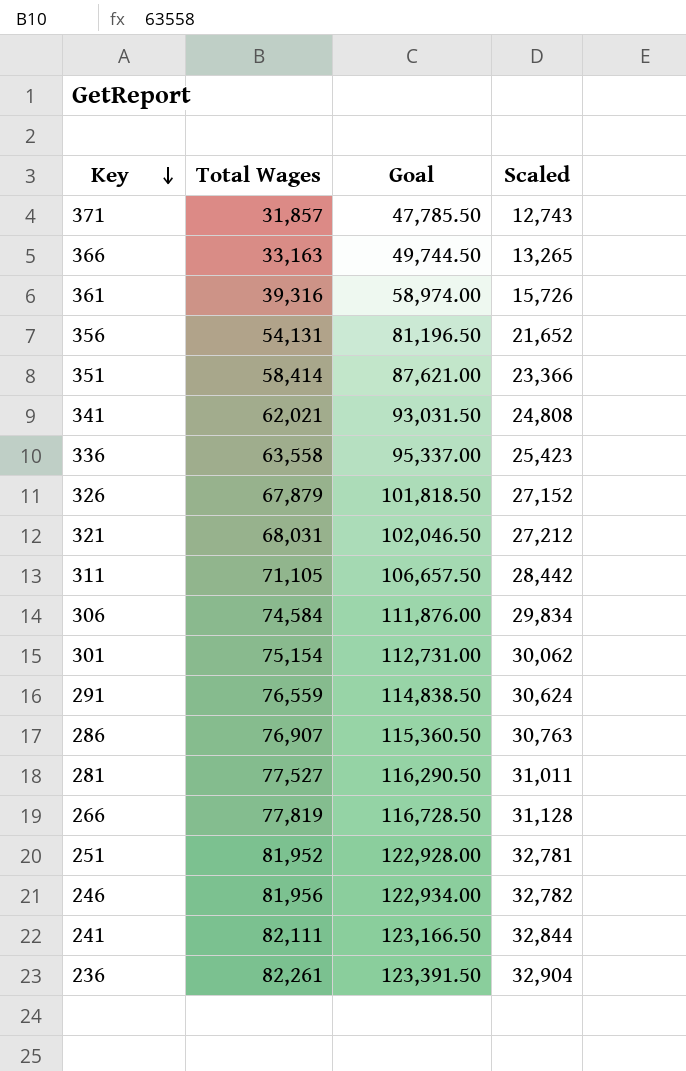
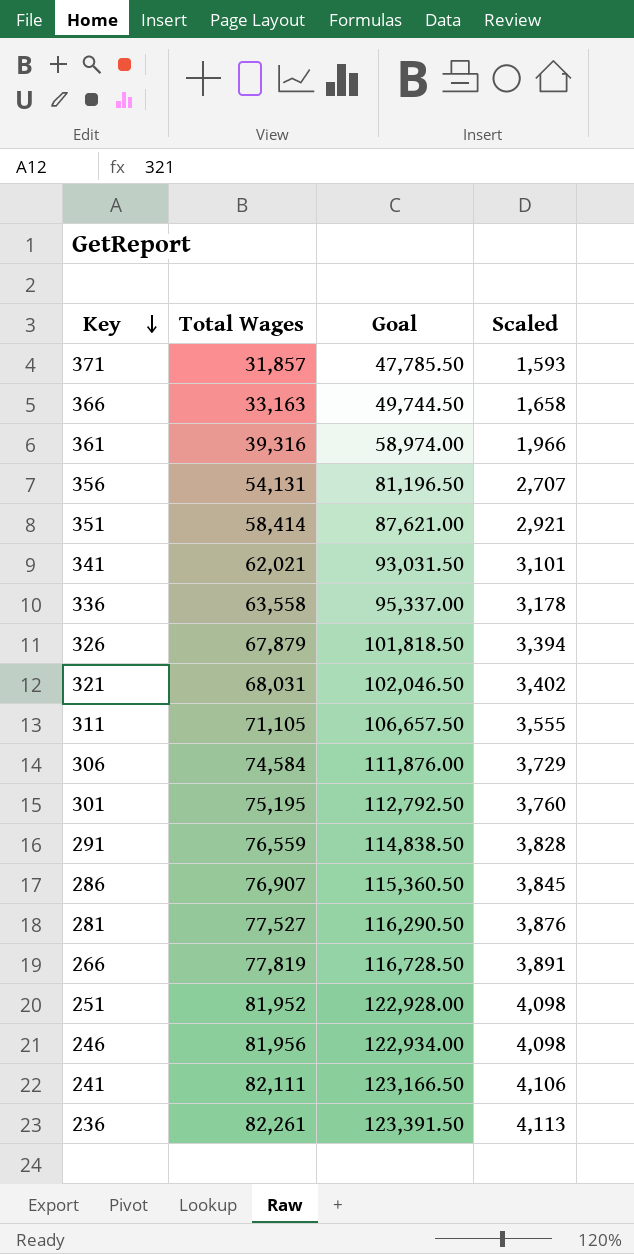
column Scaled | formula: [Total Wages] * 0.4 -> [Total Wages] * 0.05
301 | Total Wages: 75,154 -> 75,195
301 | Goal: 112,731.00 -> 112,792.50

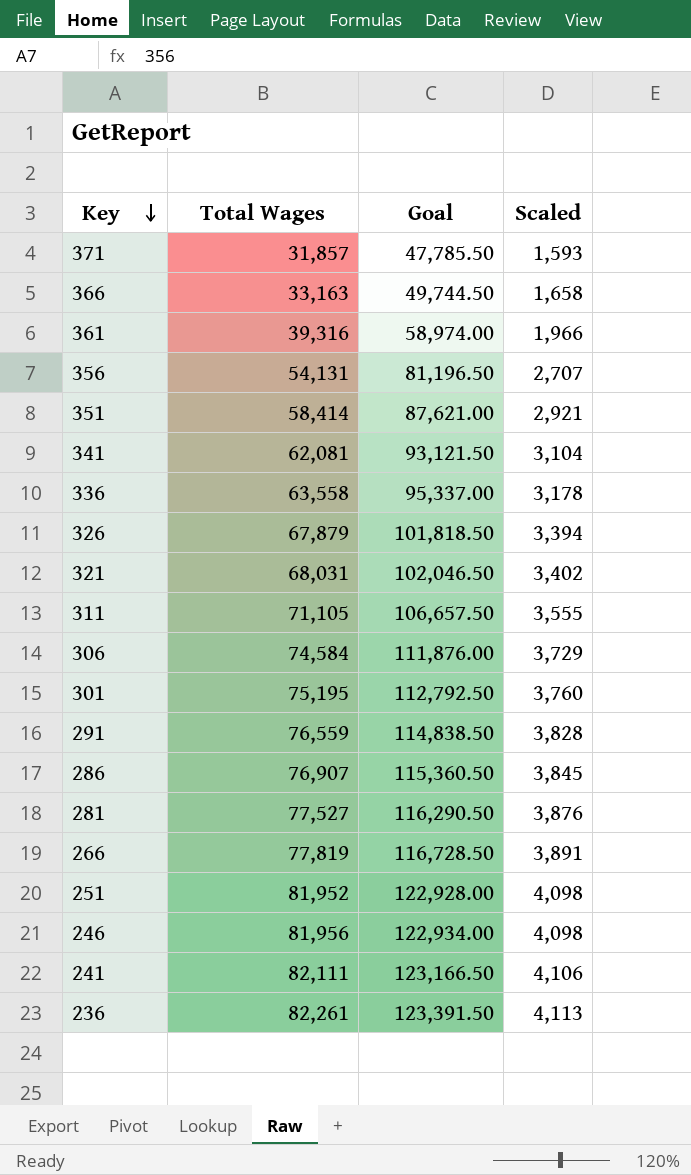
341 | Total Wages: 62,021 -> 62,081
341 | Goal: 93,031.50 -> 93,121.50
341 | Scaled: 3,101 -> 3,104

